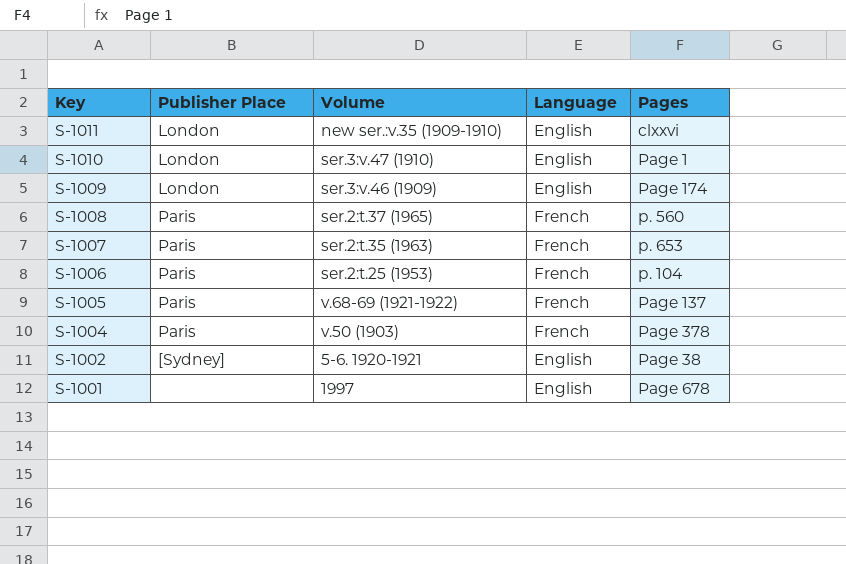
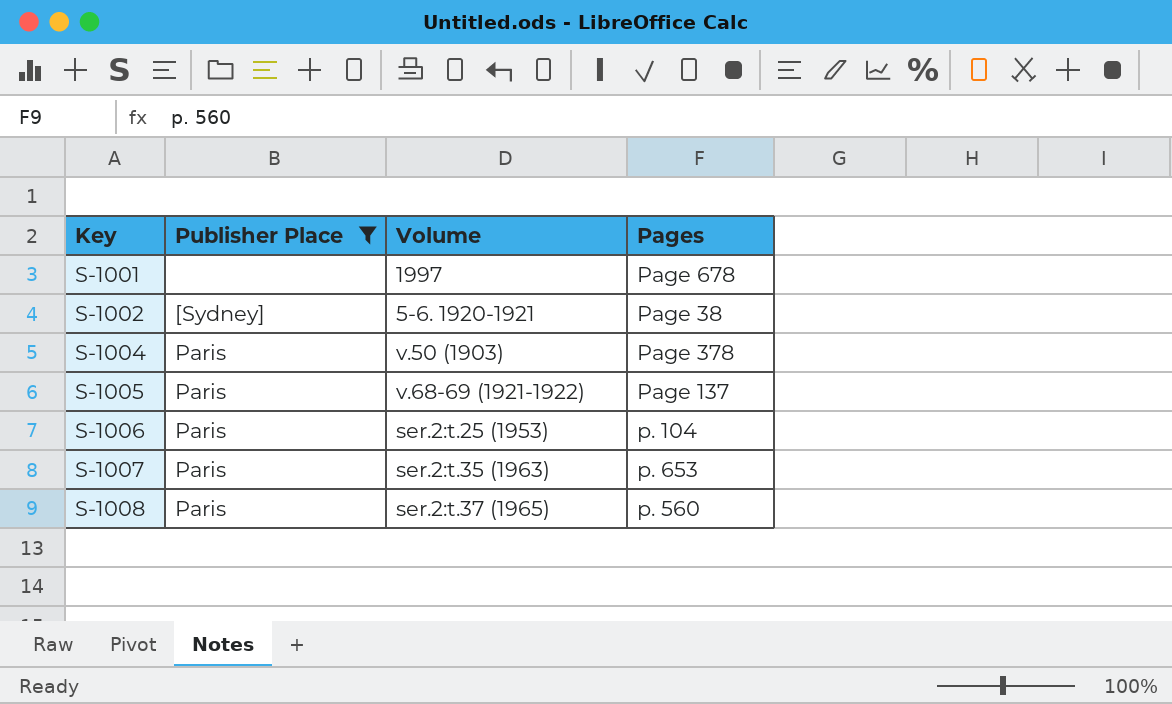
filter: none -> Publisher Place != London
row order: Key descending -> Key ascending
column Language | position: 4 -> none

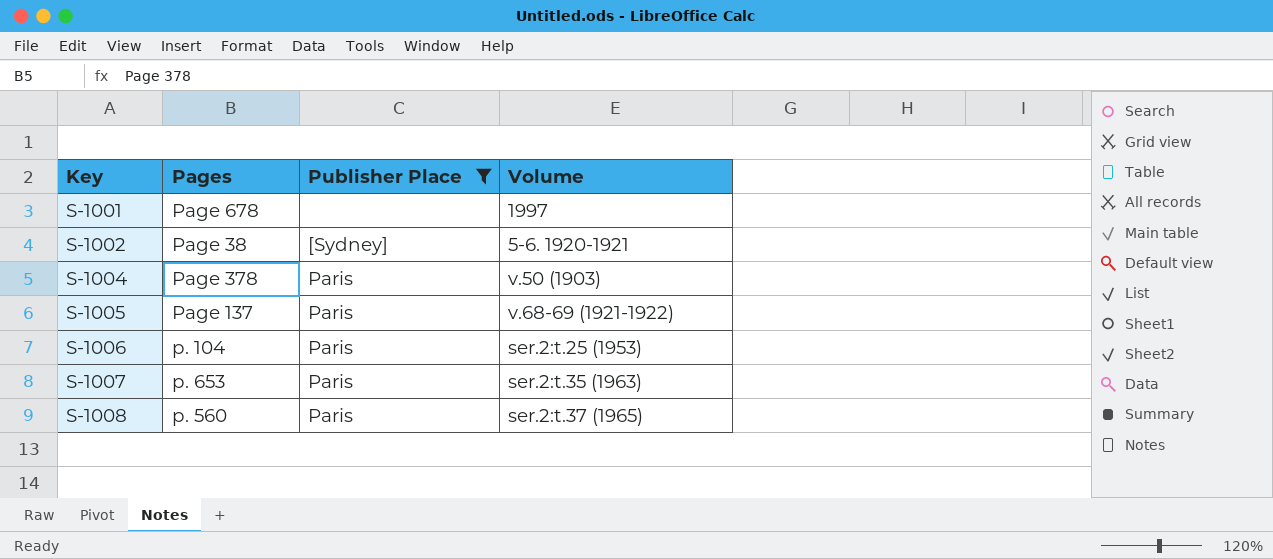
column Pages | position: 4 -> 2

